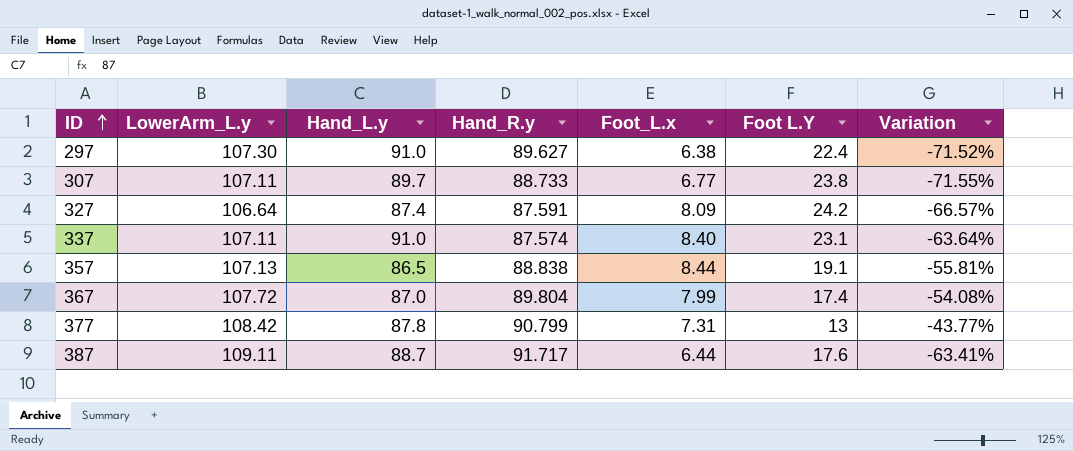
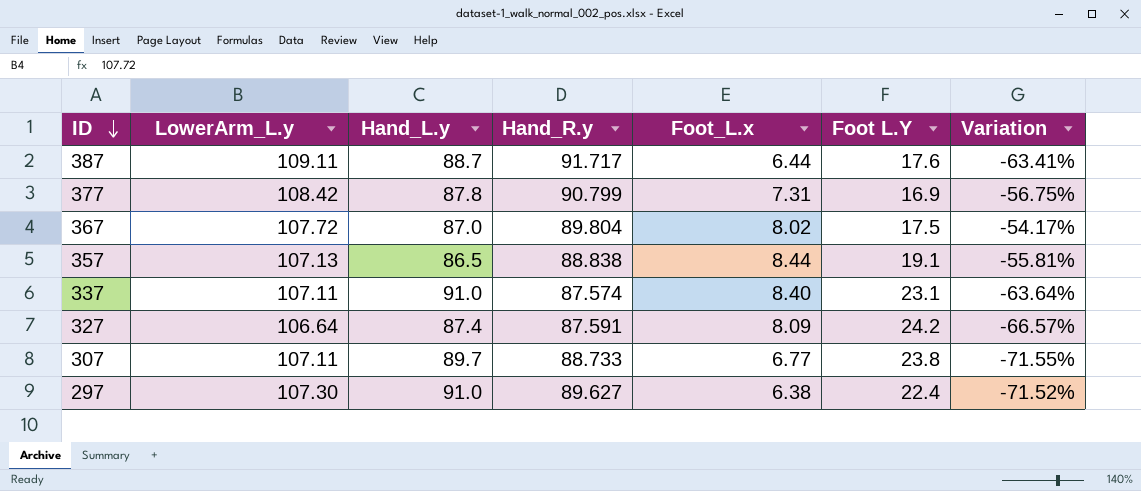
row order: ID ascending -> ID descending
377 | Foot L.Y: 13 -> 16.9
377 | Variation: -43.77% -> -56.75%
367 | Foot_L.x: 7.99 -> 8.02
367 | Foot L.Y: 17.4 -> 17.5
367 | Variation: -54.08% -> -54.17%

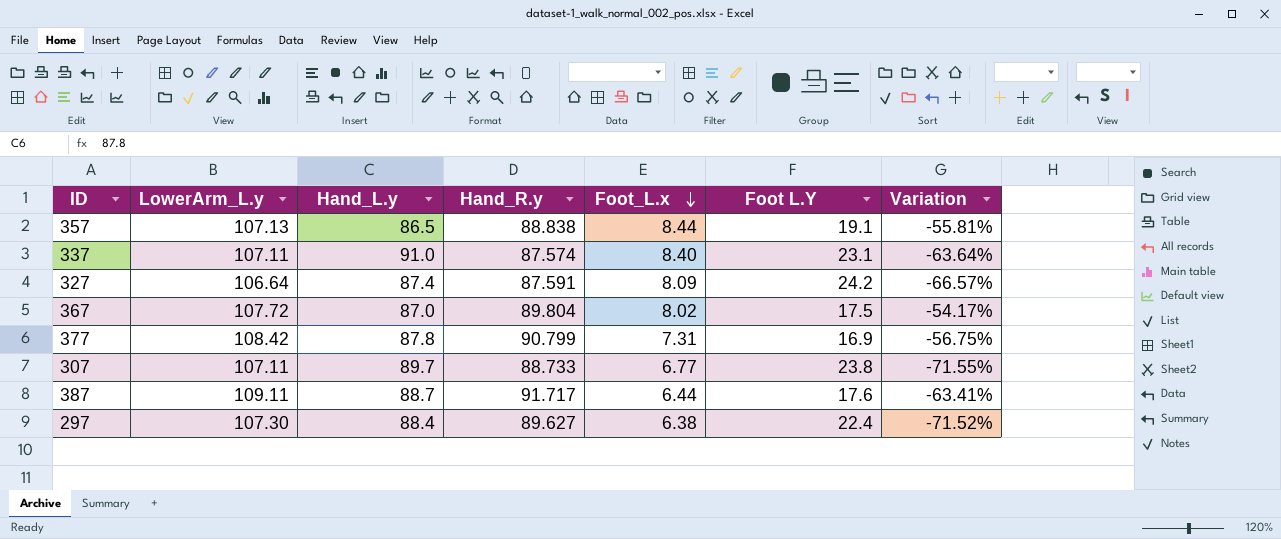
row order: ID descending -> Foot_L.x descending
297 | Hand_L.y: 91.0 -> 88.4

